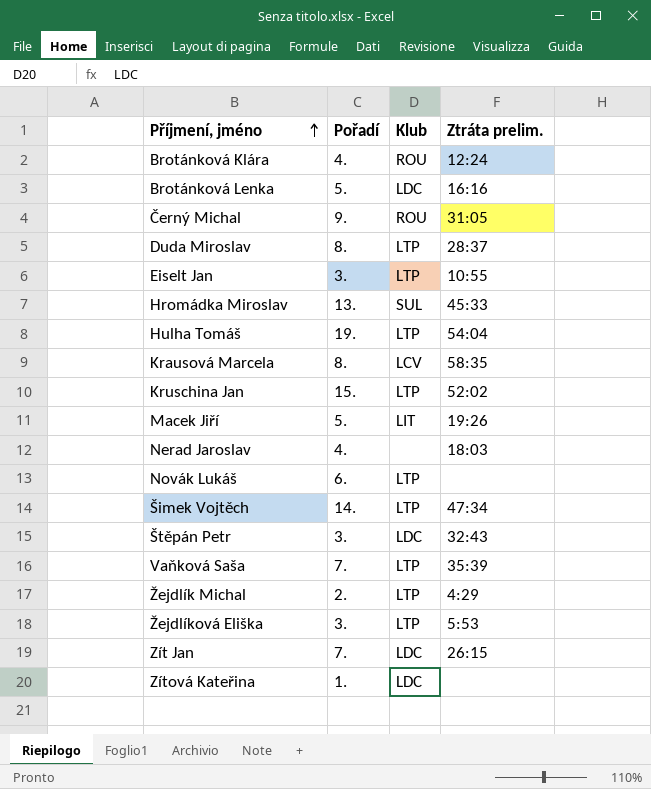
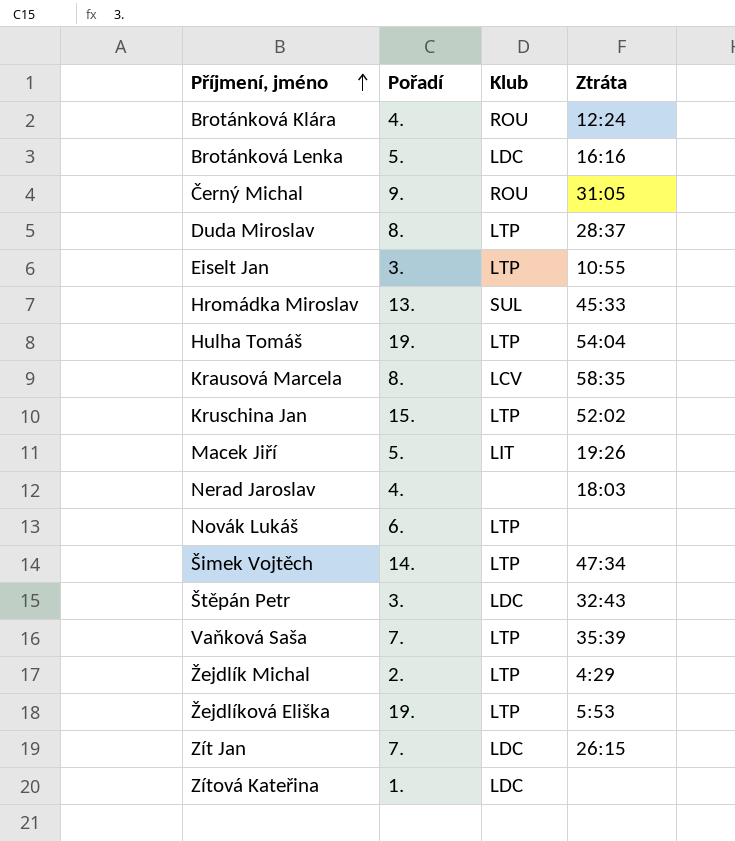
column name: Ztráta prelim. -> Ztráta
Žejdlíková Eliška | Pořadí: 3. -> 19.

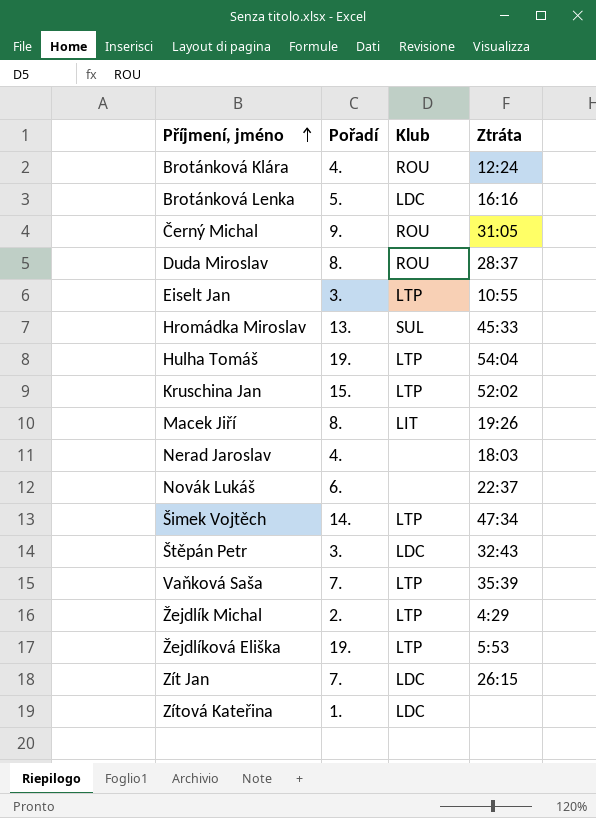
row Krausová Marcela: 8. | LCV | 58:35 -> none
Duda Miroslav | Klub: LTP -> ROU
Macek Jiří | Pořadí: 5. -> 8.
Novák Lukáš | Klub: LTP -> none
Novák Lukáš | Ztráta: none -> 22:37

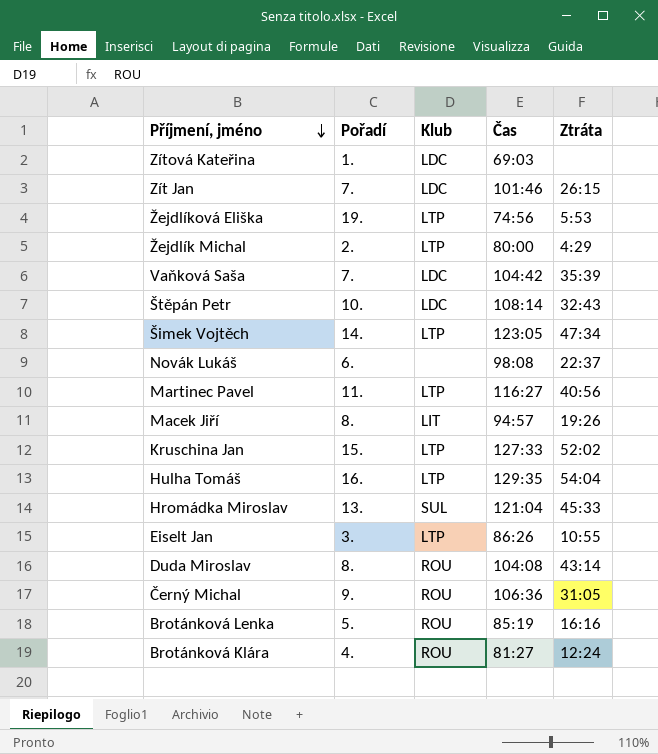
row order: Příjmení, jméno ascending -> Příjmení, jméno descending
column Čas | position: none -> 4
row Nerad Jaroslav: 4. | none | 18:03 -> none
Vaňková Saša | Klub: LTP -> LDC
Štěpán Petr | Pořadí: 3. -> 10.
row Martinec Pavel: none -> 11. | LTP | 116:27 | 40:56
Hulha Tomáš | Pořadí: 19. -> 16.
Duda Miroslav | Ztráta: 28:37 -> 43:14
Brotánková Lenka | Klub: LDC -> ROU

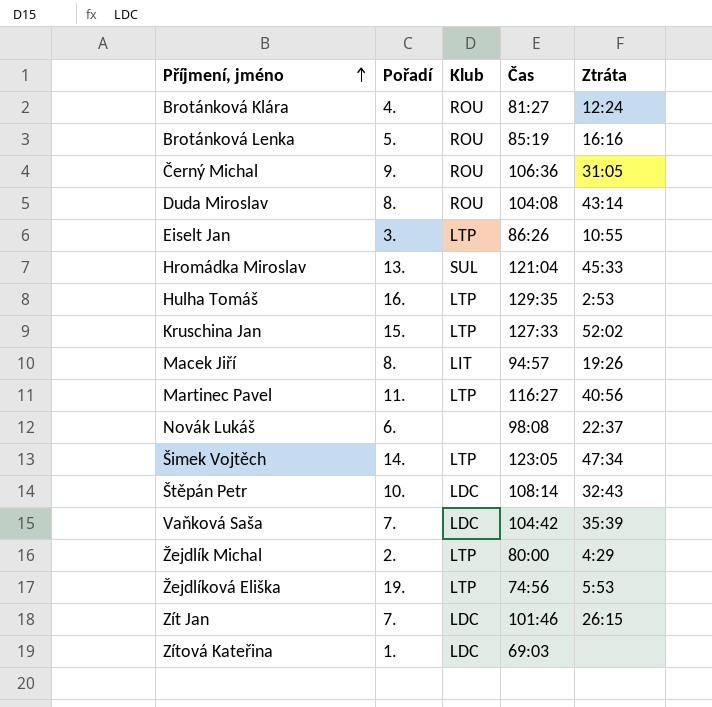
row order: Příjmení, jméno descending -> Příjmení, jméno ascending
Hulha Tomáš | Ztráta: 54:04 -> 2:53

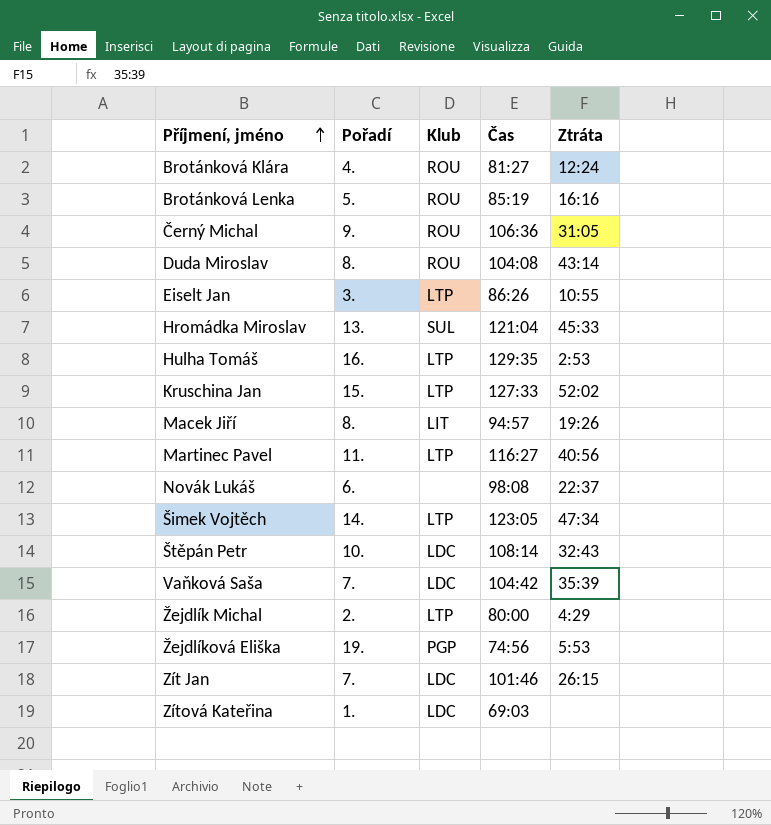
Žejdlíková Eliška | Klub: LTP -> PGP

